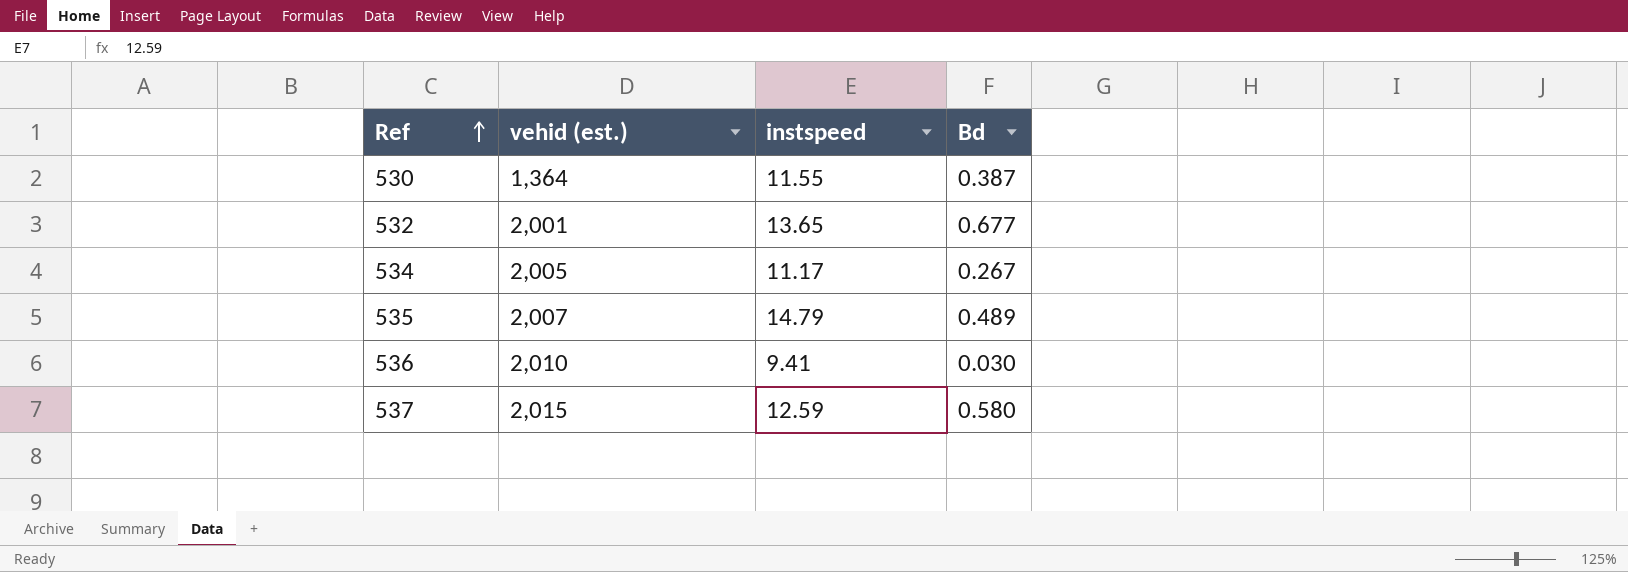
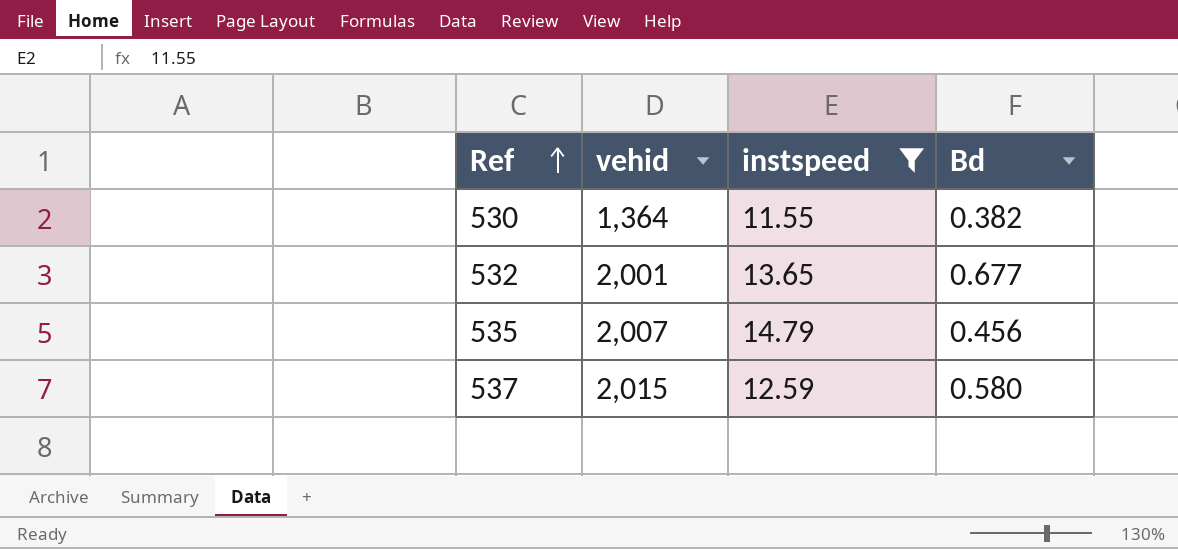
filter: none -> instspeed >= 11.55
column name: vehid (est.) -> vehid
530 | Bd: 0.387 -> 0.382
535 | Bd: 0.489 -> 0.456

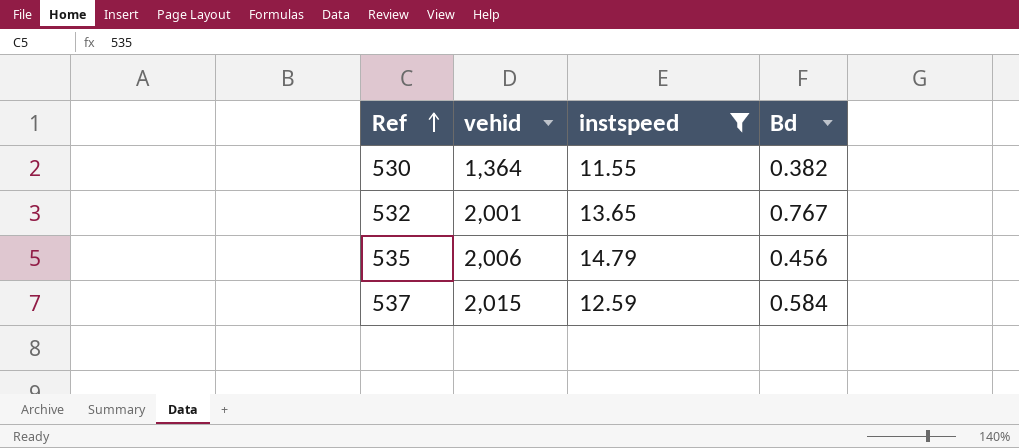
532 | Bd: 0.677 -> 0.767
535 | vehid: 2,007 -> 2,006
537 | Bd: 0.580 -> 0.584

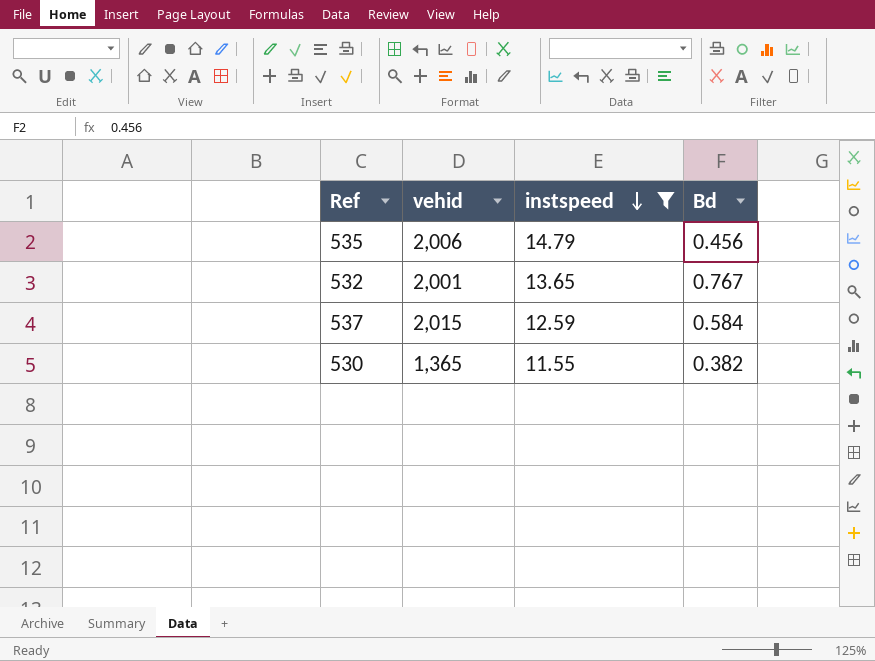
row order: Ref ascending -> instspeed descending
530 | vehid: 1,364 -> 1,365

